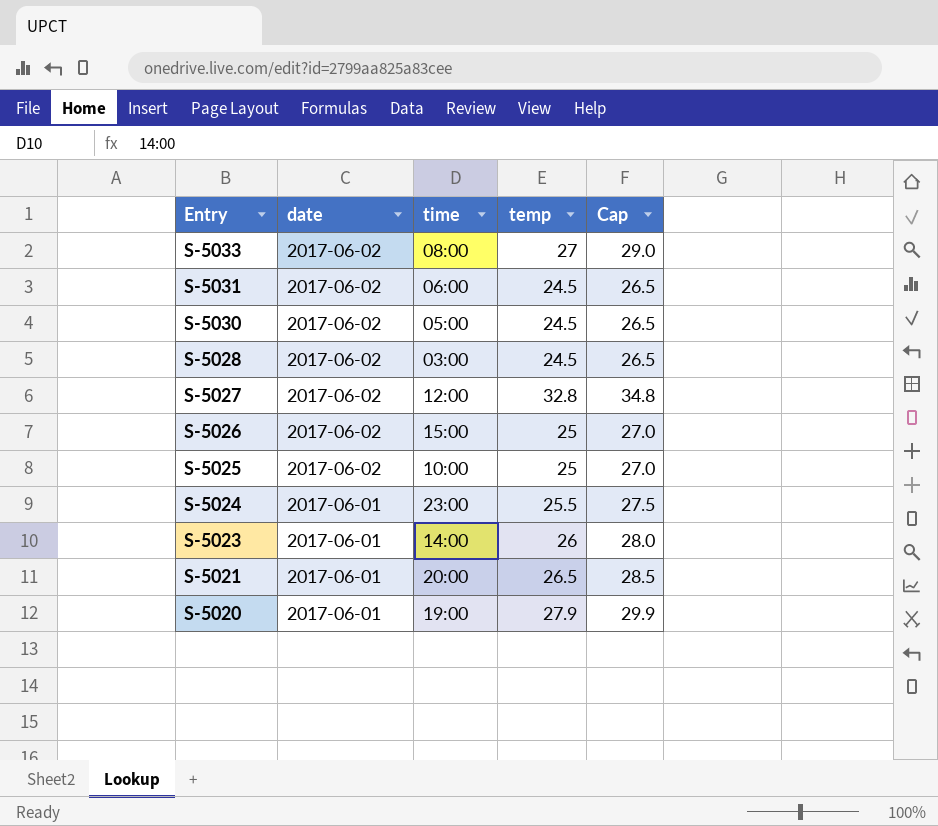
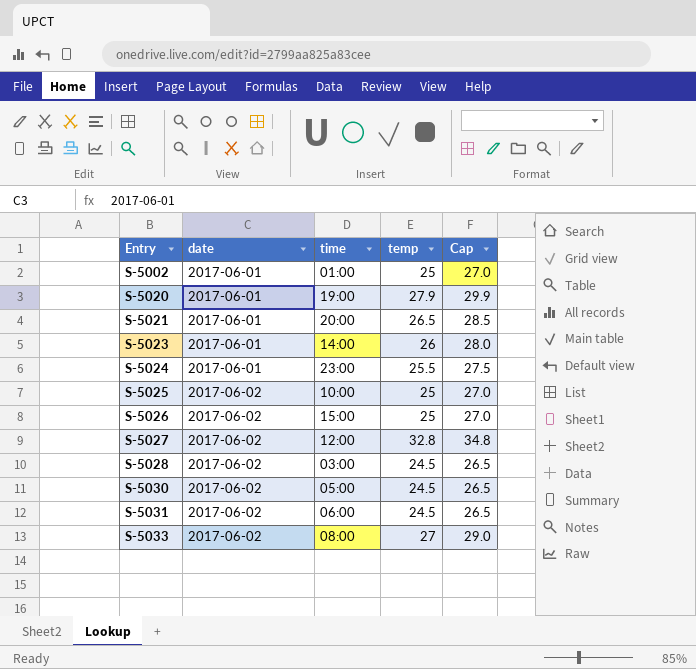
row order: Entry descending -> Entry ascending
row S-5002: none -> 2017-06-01 | 01:00 | 25 | 27.0

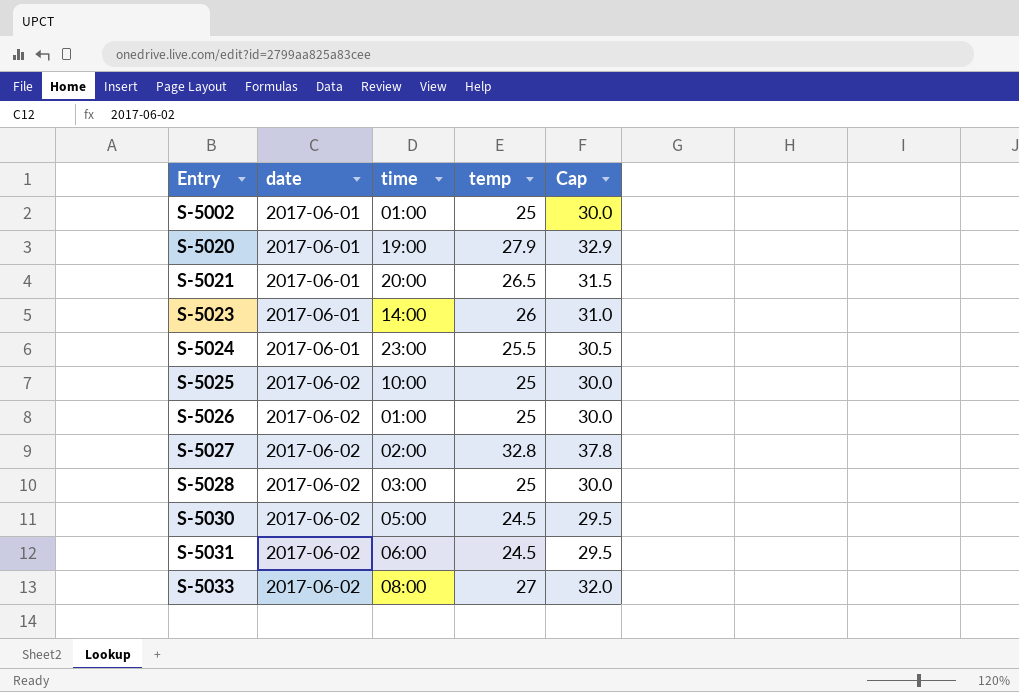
column Cap | formula: [temp] + 2 -> [temp] + 5
S-5026 | time: 15:00 -> 01:00
S-5027 | time: 12:00 -> 02:00
S-5028 | temp: 24.5 -> 25

